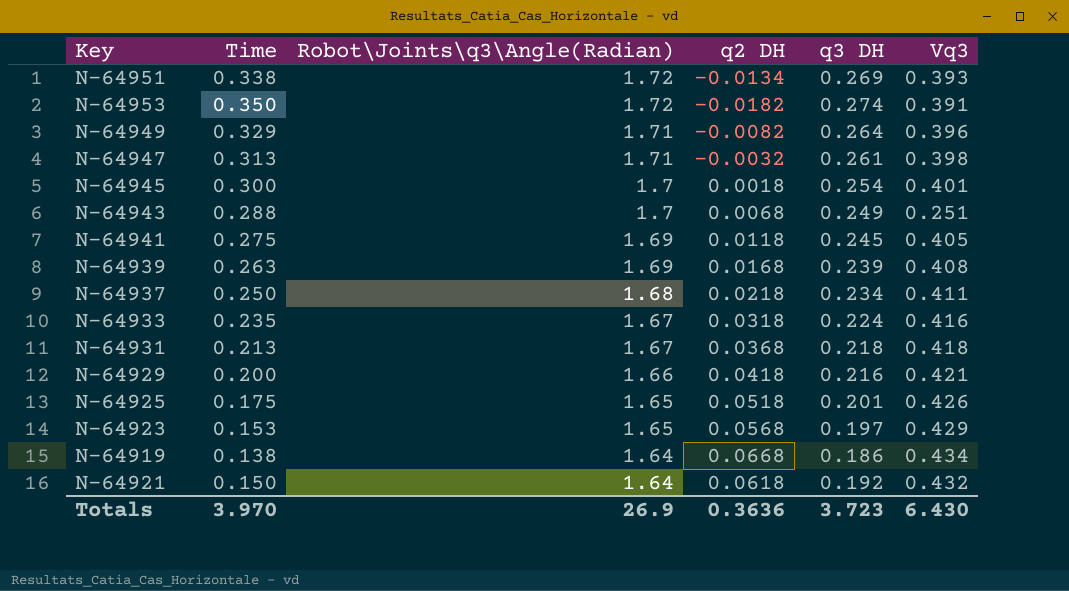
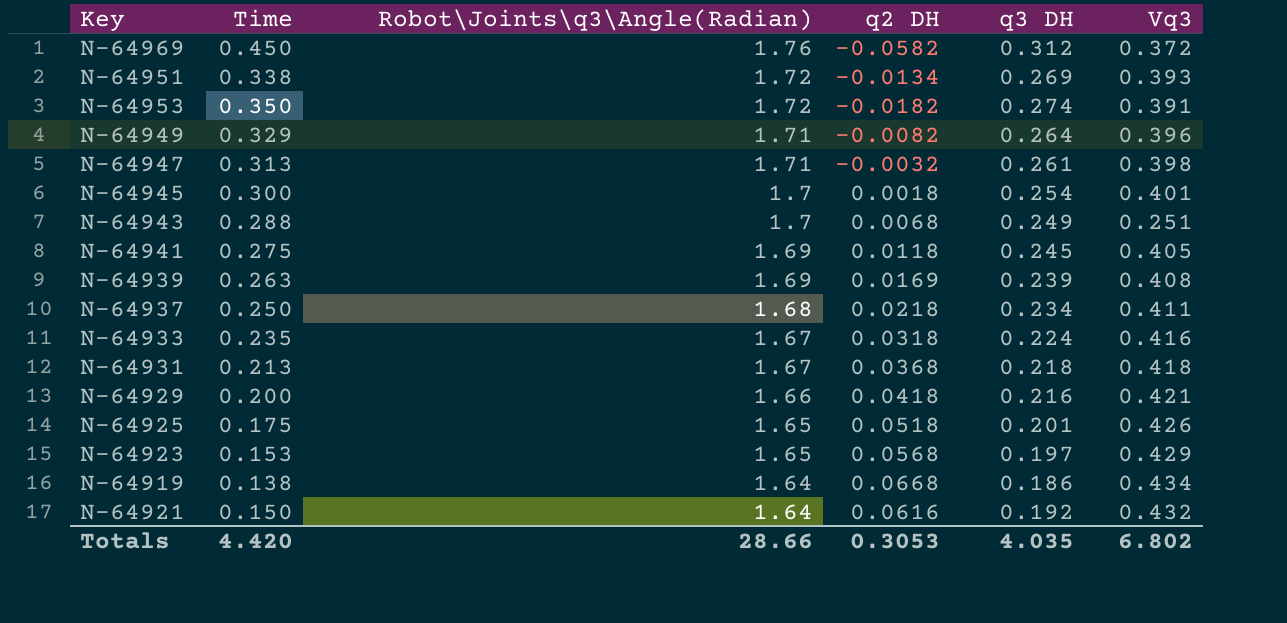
row N-64969: none -> 0.450 | 1.76 | -0.0582 | 0.312 | 0.372
N-64939 | q2 DH: 0.0168 -> 0.0169
N-64921 | q2 DH: 0.0618 -> 0.0616
Totals | Time: 3.970 -> 4.420
Totals | Robot\Joints\q3\Angle(Radian): 26.9 -> 28.66
Totals | q2 DH: 0.3636 -> 0.3053
Totals | q3 DH: 3.723 -> 4.035
Totals | Vq3: 6.430 -> 6.802

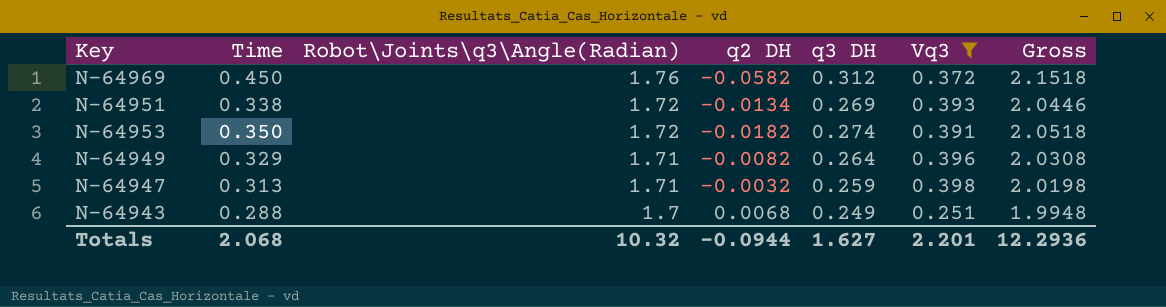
filter: none -> Vq3 <= 0.398
column Gross | formula: none -> [Time] + [Robot\Joints\q3\Angle(Radian)] + [q2 DH]
N-64947 | q3 DH: 0.261 -> 0.259
Totals | Time: 4.420 -> 2.068
Totals | Robot\Joints\q3\Angle(Radian): 28.66 -> 10.32
Totals | q2 DH: 0.3053 -> -0.0944
Totals | q3 DH: 4.035 -> 1.627
Totals | Vq3: 6.802 -> 2.201

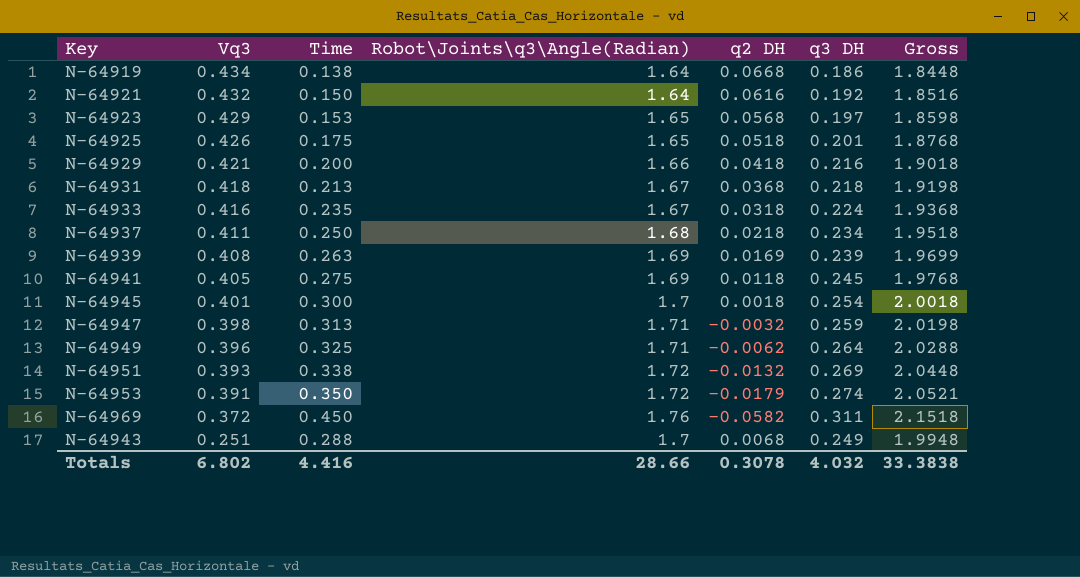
filter: Vq3 <= 0.398 -> none
row order: Robot\Joints\q3\Angle(Radian) descending -> Vq3 descending
column Vq3 | position: 6 -> 2
N-64949 | Time: 0.329 -> 0.325
N-64949 | q2 DH: -0.0082 -> -0.0062
N-64949 | Gross: 2.0308 -> 2.0288
N-64951 | q2 DH: -0.0134 -> -0.0132
N-64951 | Gross: 2.0446 -> 2.0448
N-64953 | q2 DH: -0.0182 -> -0.0179
N-64953 | Gross: 2.0518 -> 2.0521
N-64969 | q3 DH: 0.312 -> 0.311
Totals | Vq3: 2.201 -> 6.802
Totals | Time: 2.068 -> 4.416
Totals | Robot\Joints\q3\Angle(Radian): 10.32 -> 28.66
Totals | q2 DH: -0.0944 -> 0.3078
Totals | q3 DH: 1.627 -> 4.032
Totals | Gross: 12.2936 -> 33.3838

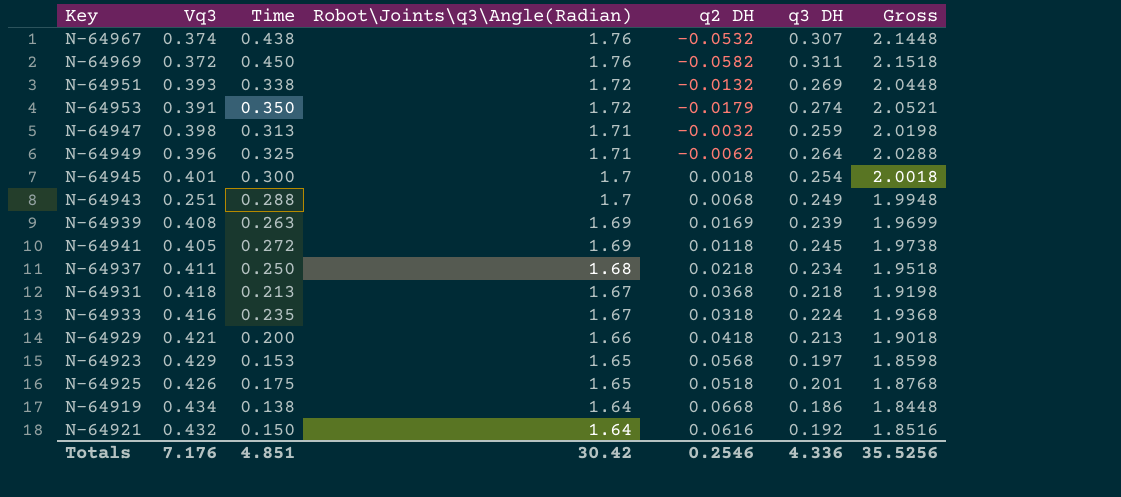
row order: Vq3 descending -> Robot\Joints\q3\Angle(Radian) descending
row N-64967: none -> 0.374 | 0.438 | 1.76 | -0.0532 | 0.307 | 2.1448
N-64941 | Time: 0.275 -> 0.272
N-64941 | Gross: 1.9768 -> 1.9738
N-64929 | q3 DH: 0.216 -> 0.213
Totals | Vq3: 6.802 -> 7.176
Totals | Time: 4.416 -> 4.851
Totals | Robot\Joints\q3\Angle(Radian): 28.66 -> 30.42
Totals | q2 DH: 0.3078 -> 0.2546
Totals | q3 DH: 4.032 -> 4.336
Totals | Gross: 33.3838 -> 35.5256

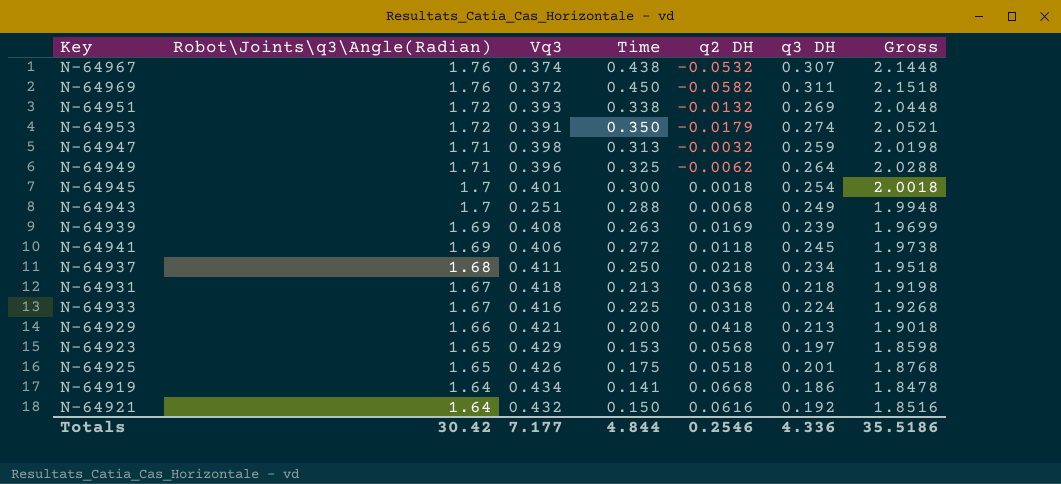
column Robot\Joints\q3\Angle(Radian) | position: 4 -> 2
N-64941 | Vq3: 0.405 -> 0.406
N-64933 | Time: 0.235 -> 0.225
N-64933 | Gross: 1.9368 -> 1.9268
N-64919 | Time: 0.138 -> 0.141
N-64919 | Gross: 1.8448 -> 1.8478
Totals | Vq3: 7.176 -> 7.177
Totals | Time: 4.851 -> 4.844
Totals | Gross: 35.5256 -> 35.5186

